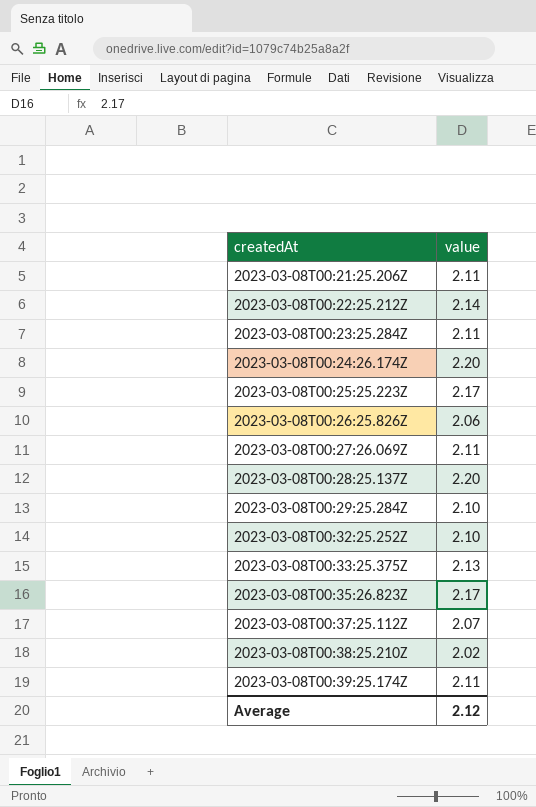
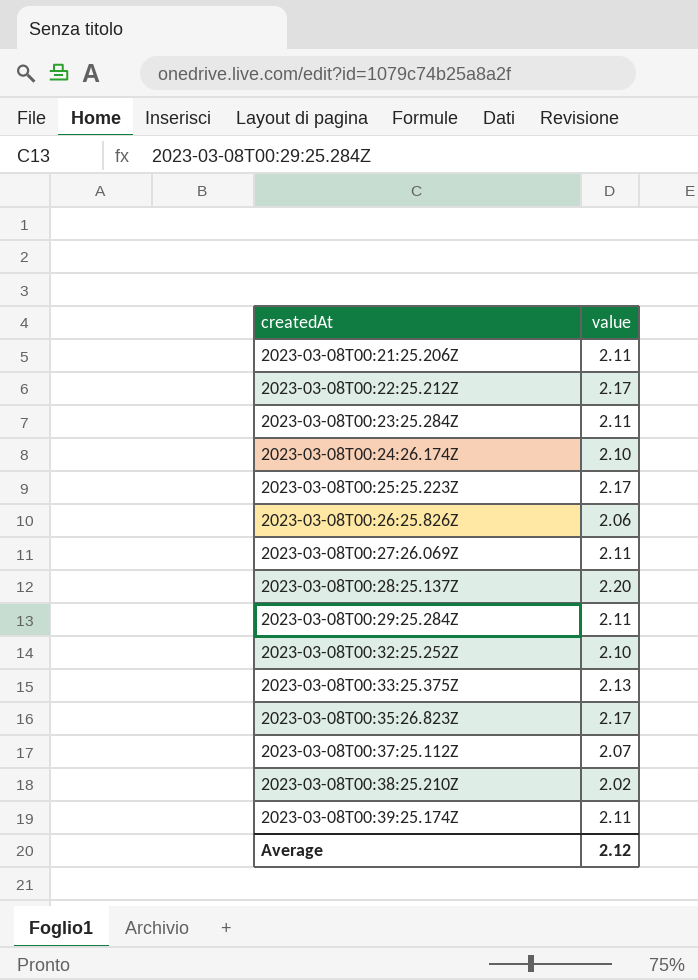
2023-03-08T00:22:25.212Z | value: 2.14 -> 2.17
2023-03-08T00:24:26.174Z | value: 2.20 -> 2.10
2023-03-08T00:29:25.284Z | value: 2.10 -> 2.11

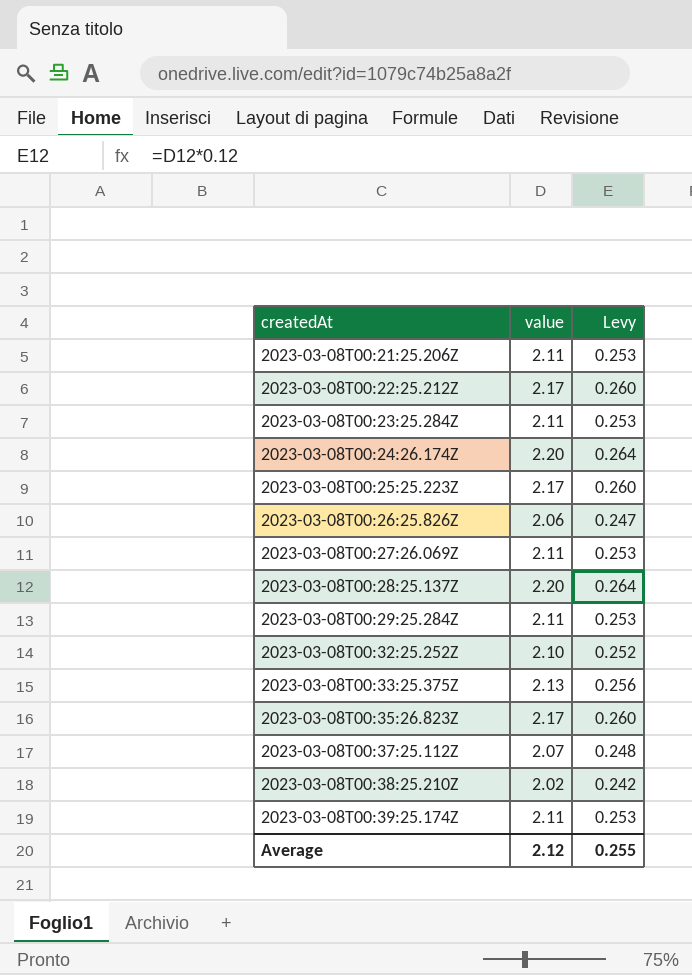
column Levy | formula: none -> [value] * 0.12
2023-03-08T00:24:26.174Z | value: 2.10 -> 2.20

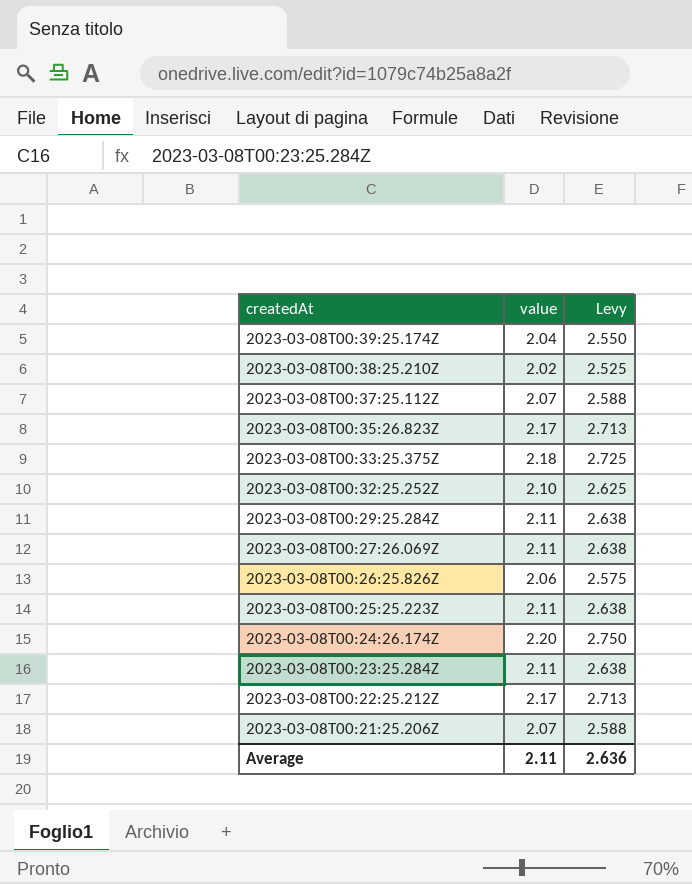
row order: createdAt ascending -> createdAt descending
column Levy | formula: [value] * 0.12 -> [value] * 1.25
row 2023-03-08T00:28:25.137Z: 2.20 | 0.264 -> none
2023-03-08T00:39:25.174Z | value: 2.11 -> 2.04
2023-03-08T00:33:25.375Z | value: 2.13 -> 2.18
2023-03-08T00:25:25.223Z | value: 2.17 -> 2.11
2023-03-08T00:21:25.206Z | value: 2.11 -> 2.07
Average | value: 2.12 -> 2.11
Average | Levy: 0.255 -> 2.636

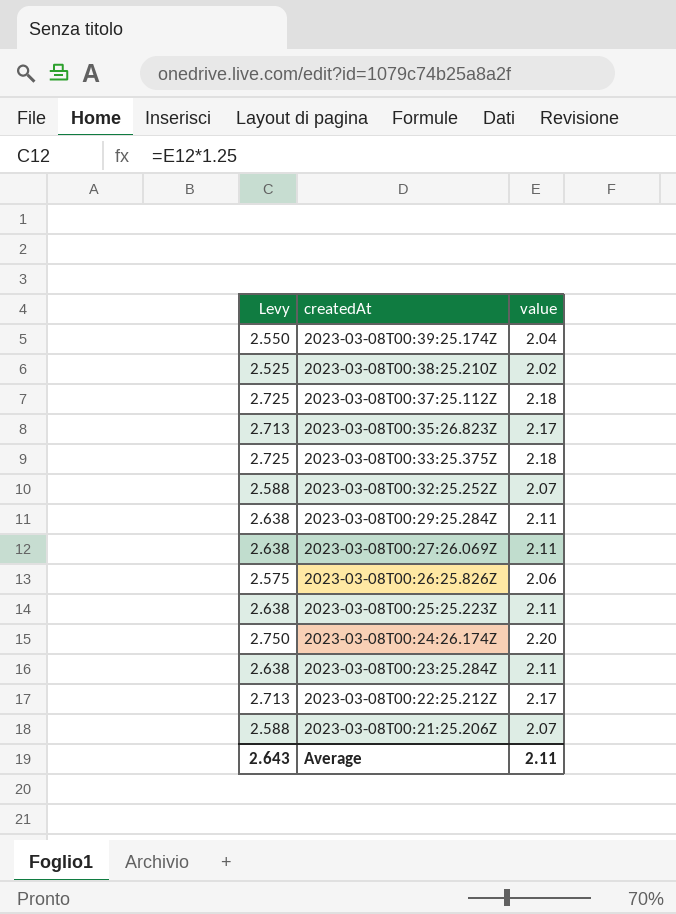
column Levy | position: 3 -> 1
2023-03-08T00:37:25.112Z | Levy: 2.588 -> 2.725
2023-03-08T00:37:25.112Z | value: 2.07 -> 2.18
2023-03-08T00:32:25.252Z | Levy: 2.625 -> 2.588
2023-03-08T00:32:25.252Z | value: 2.10 -> 2.07
Average | Levy: 2.636 -> 2.643

